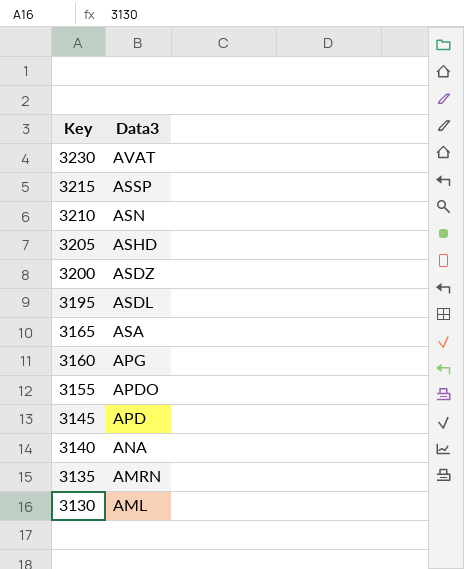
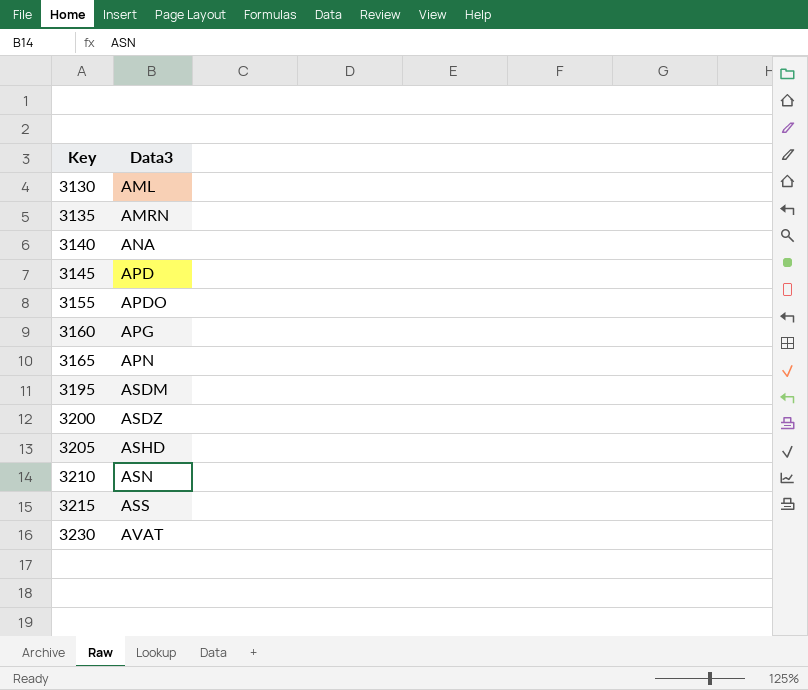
row order: Key descending -> Key ascending
3165 | Data3: ASA -> APN
3195 | Data3: ASDL -> ASDM
3215 | Data3: ASSP -> ASS

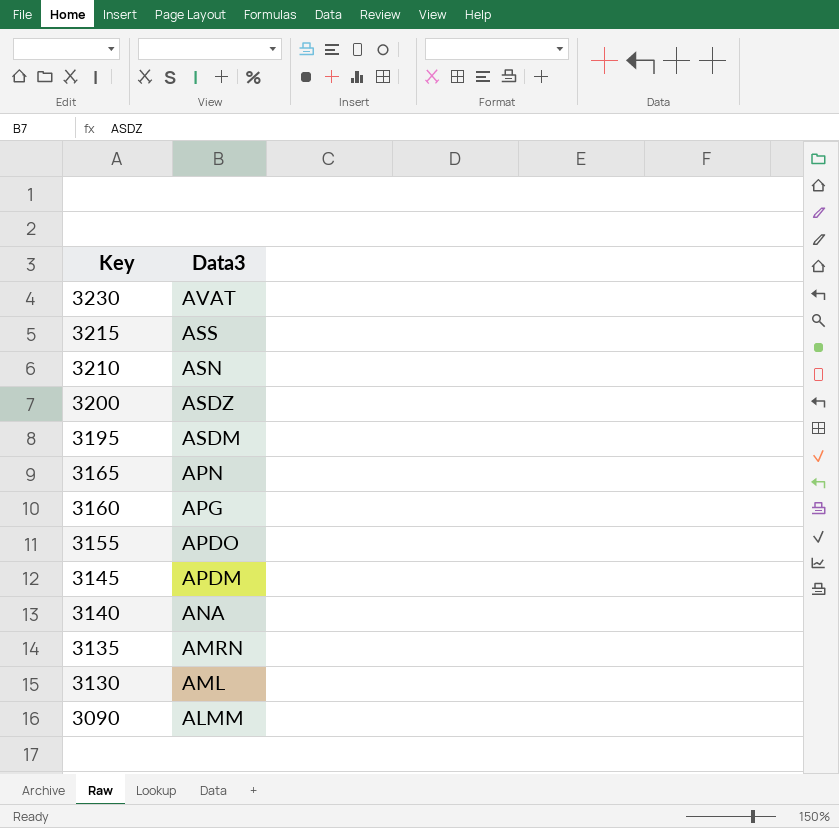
row order: Key ascending -> Key descending
row 3205: ASHD -> none
3145 | Data3: APD -> APDM
row 3090: none -> ALMM

